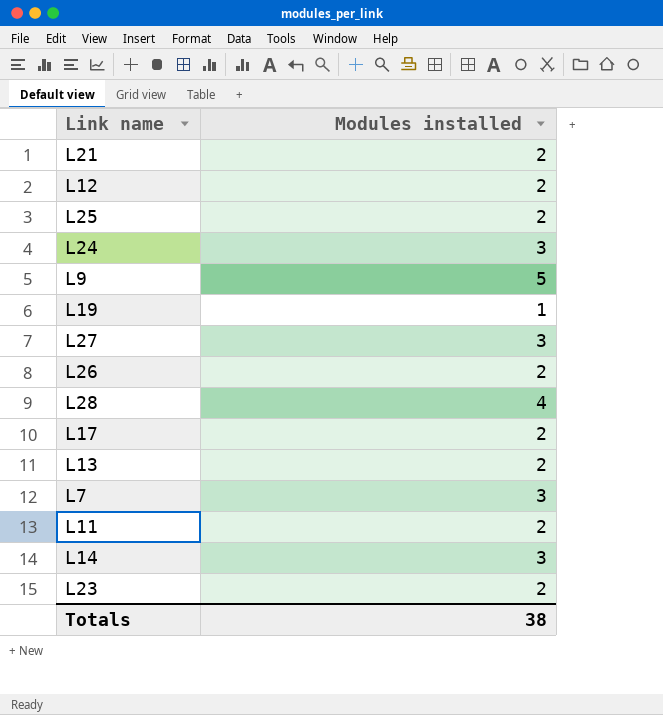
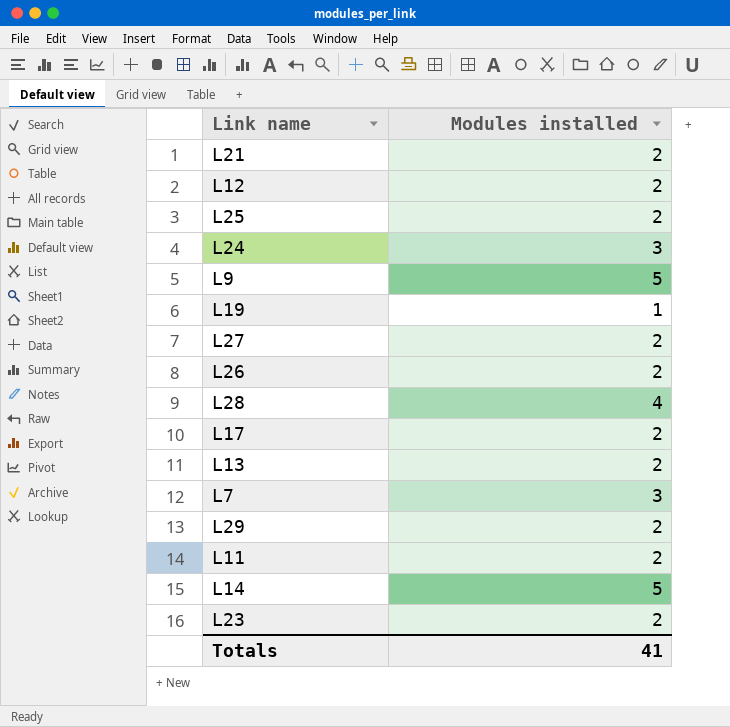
L27 | Modules installed: 3 -> 2
row L29: none -> 2
L14 | Modules installed: 3 -> 5
Totals | Modules installed: 38 -> 41

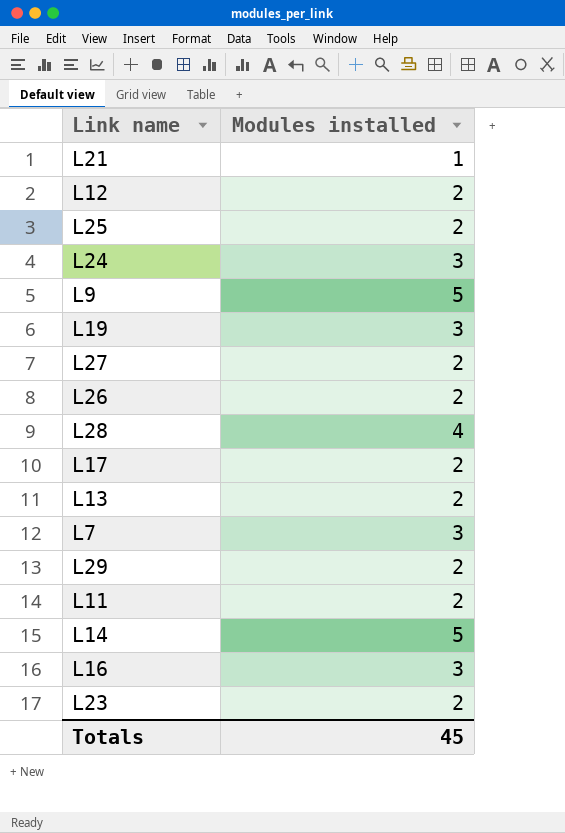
L21 | Modules installed: 2 -> 1
L19 | Modules installed: 1 -> 3
row L16: none -> 3
Totals | Modules installed: 41 -> 45

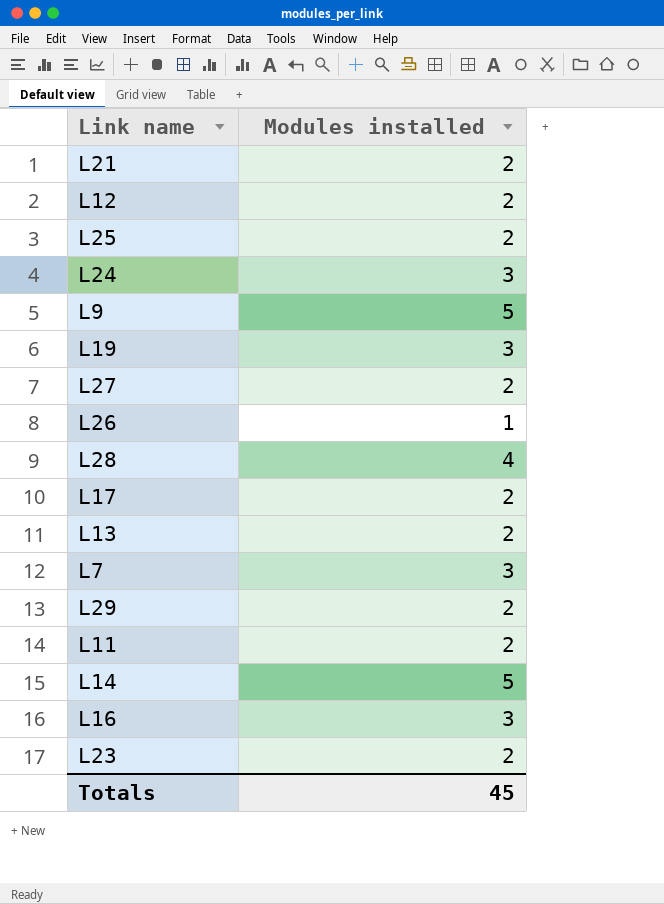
L21 | Modules installed: 1 -> 2
L26 | Modules installed: 2 -> 1

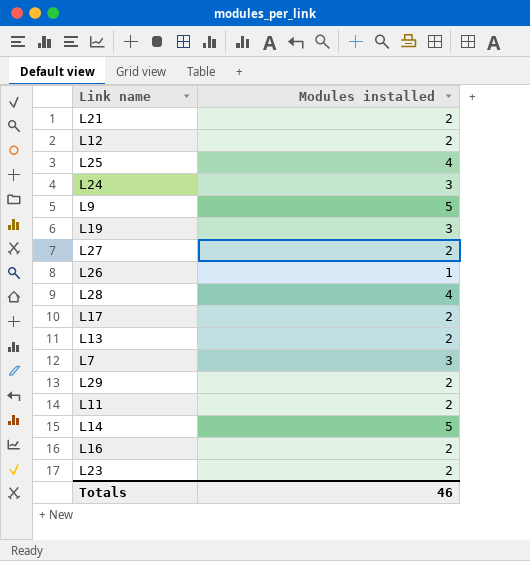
L25 | Modules installed: 2 -> 4
L16 | Modules installed: 3 -> 2
Totals | Modules installed: 45 -> 46

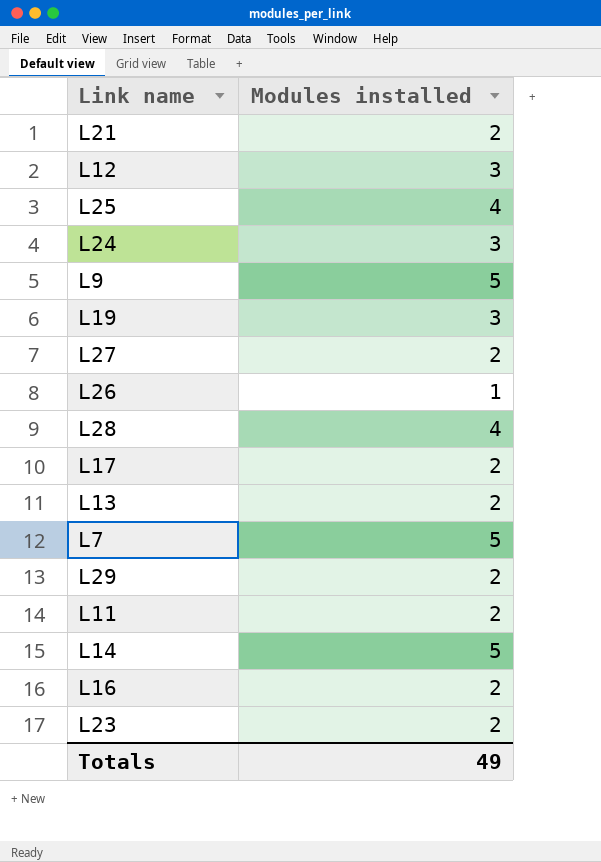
L12 | Modules installed: 2 -> 3
L7 | Modules installed: 3 -> 5
Totals | Modules installed: 46 -> 49

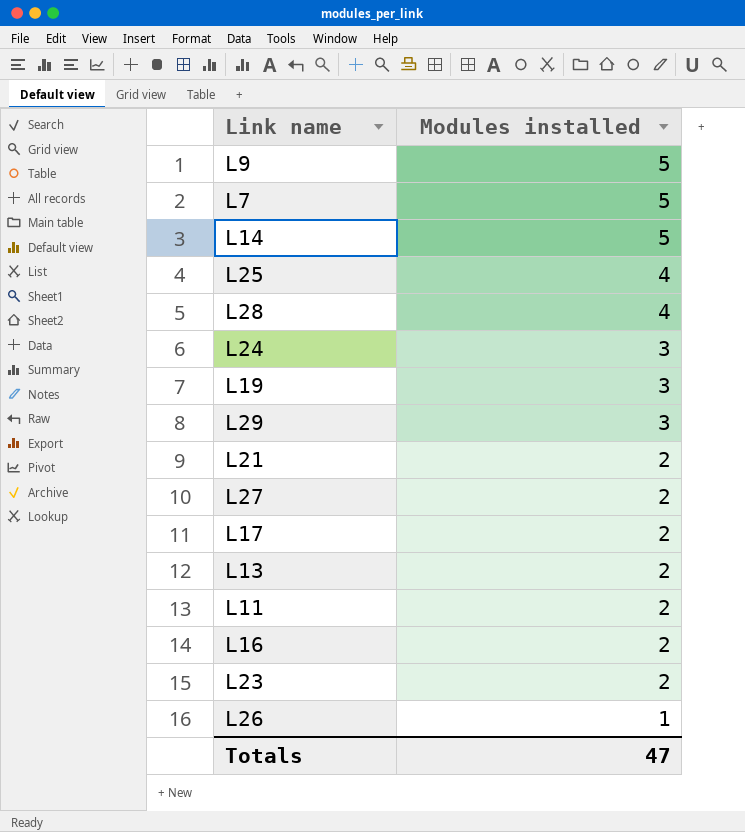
row order: none -> Modules installed descending
row L12: 3 -> none
L29 | Modules installed: 2 -> 3
Totals | Modules installed: 49 -> 47

